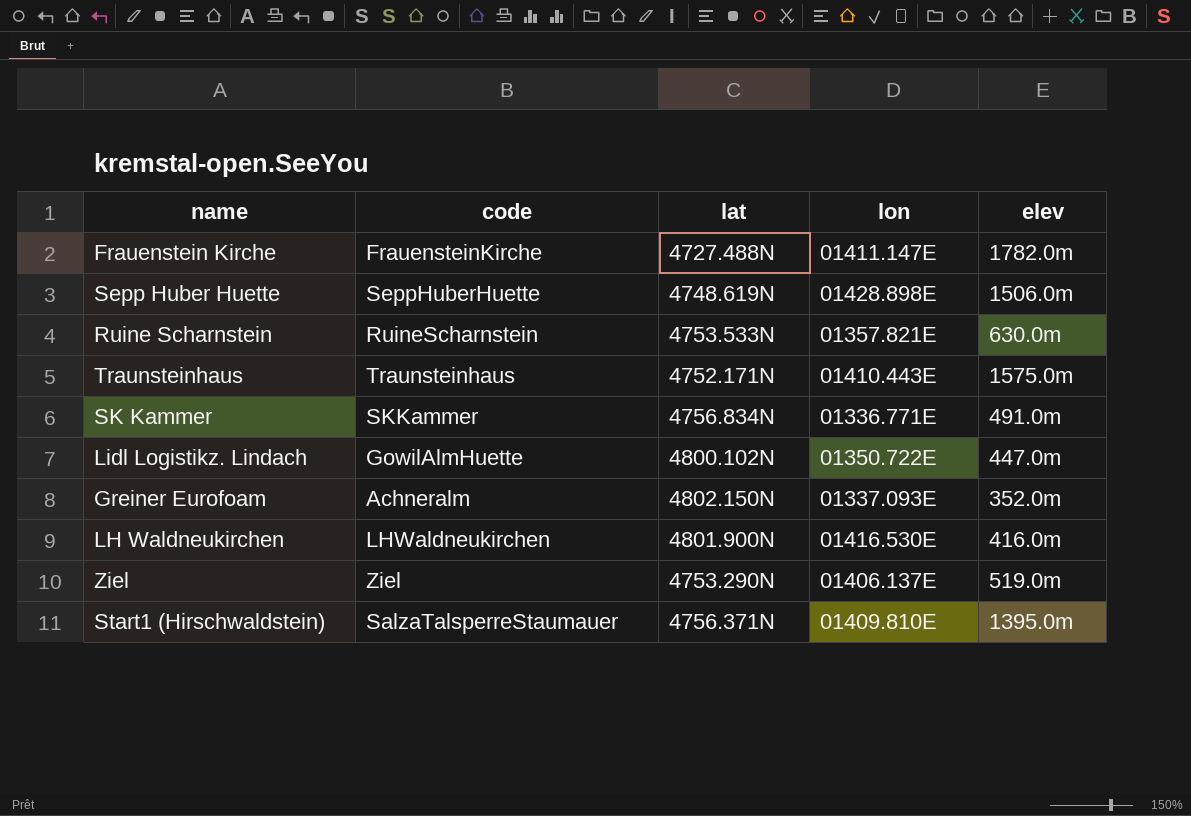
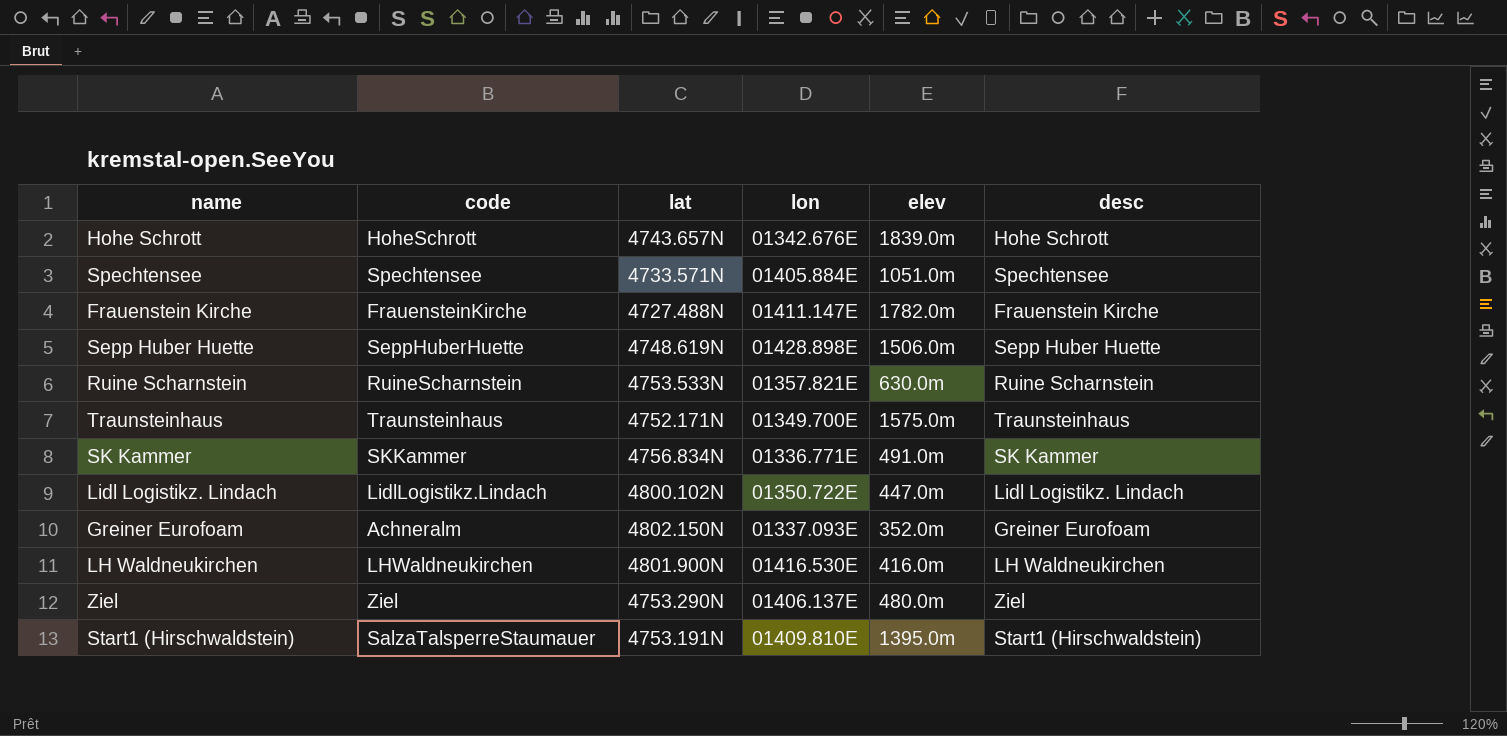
column desc | position: none -> 6
row Hohe Schrott: none -> HoheSchrott | 4743.657N | 01342.676E | 1839.0m | Hohe Schrott
row Spechtensee: none -> Spechtensee | 4733.571N | 01405.884E | 1051.0m | Spechtensee
Traunsteinhaus | lon: 01410.443E -> 01349.700E
Lidl Logistikz. Lindach | code: GowilAlmHuette -> LidlLogistikz.Lindach
Ziel | elev: 519.0m -> 480.0m
Start1 (Hirschwaldstein) | lat: 4756.371N -> 4753.191N

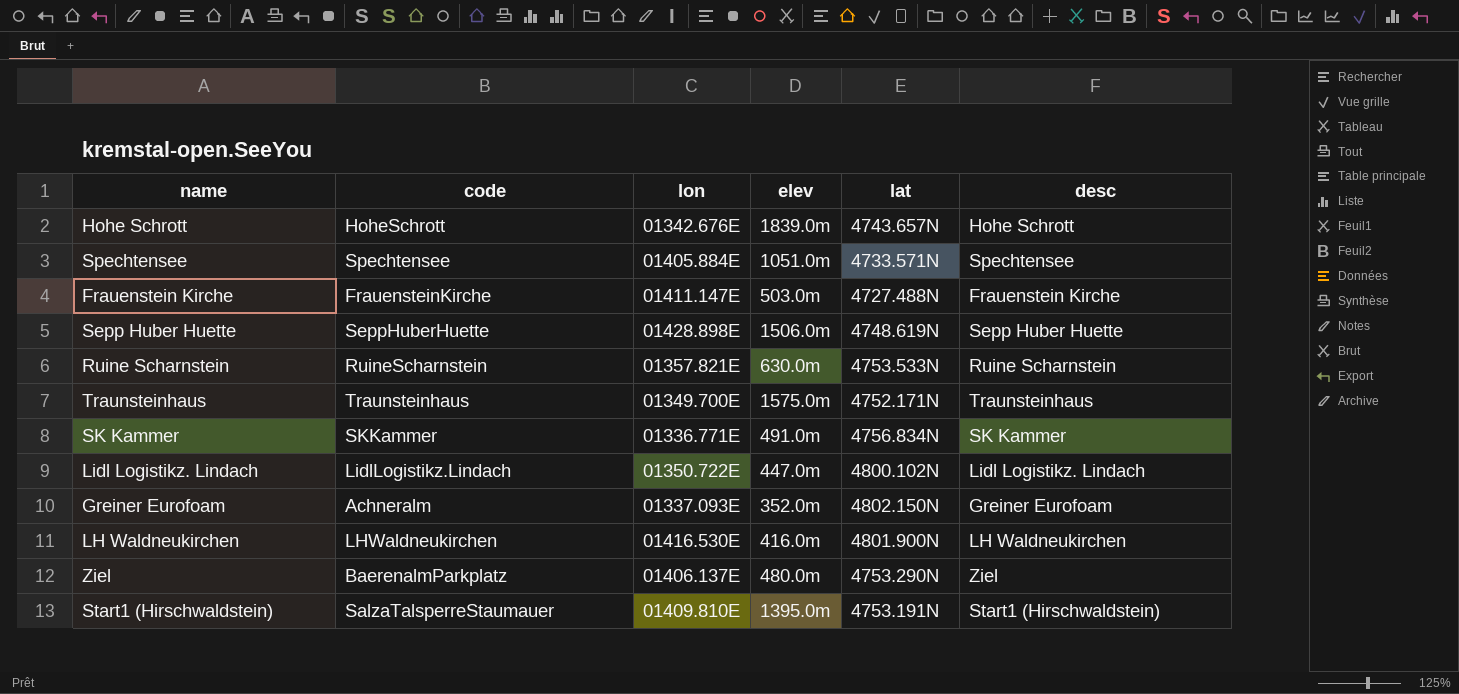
column lat | position: 3 -> 5
Frauenstein Kirche | elev: 1782.0m -> 503.0m
Ziel | code: Ziel -> BaerenalmParkplatz

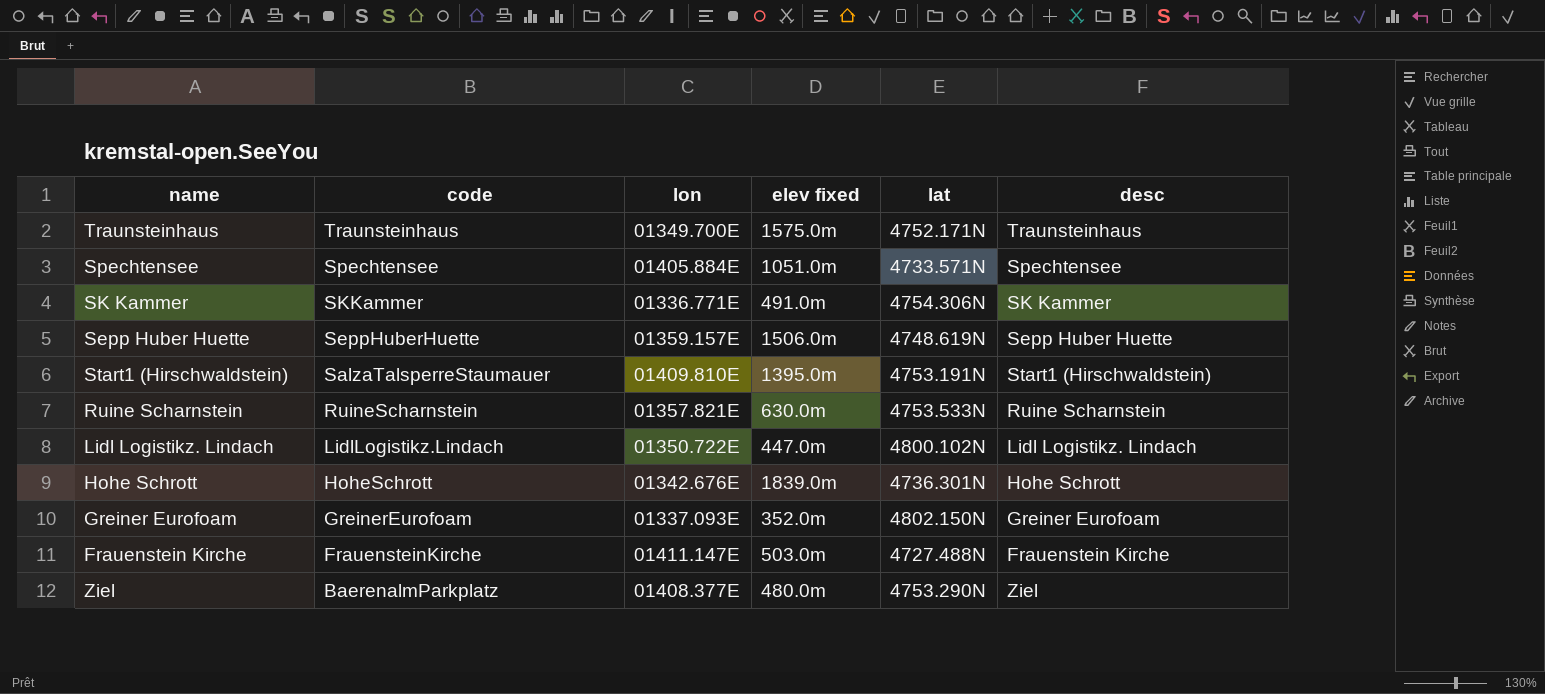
row order: none -> code descending
column name: elev -> elev fixed
row LH Waldneukirchen: LHWaldneukirchen | 01416.530E | 416.0m | 4801.900N | LH Waldneukirchen -> none
SK Kammer | lat: 4756.834N -> 4754.306N
Sepp Huber Huette | lon: 01428.898E -> 01359.157E
Hohe Schrott | lat: 4743.657N -> 4736.301N
Greiner Eurofoam | code: Achneralm -> GreinerEurofoam
Ziel | lon: 01406.137E -> 01408.377E

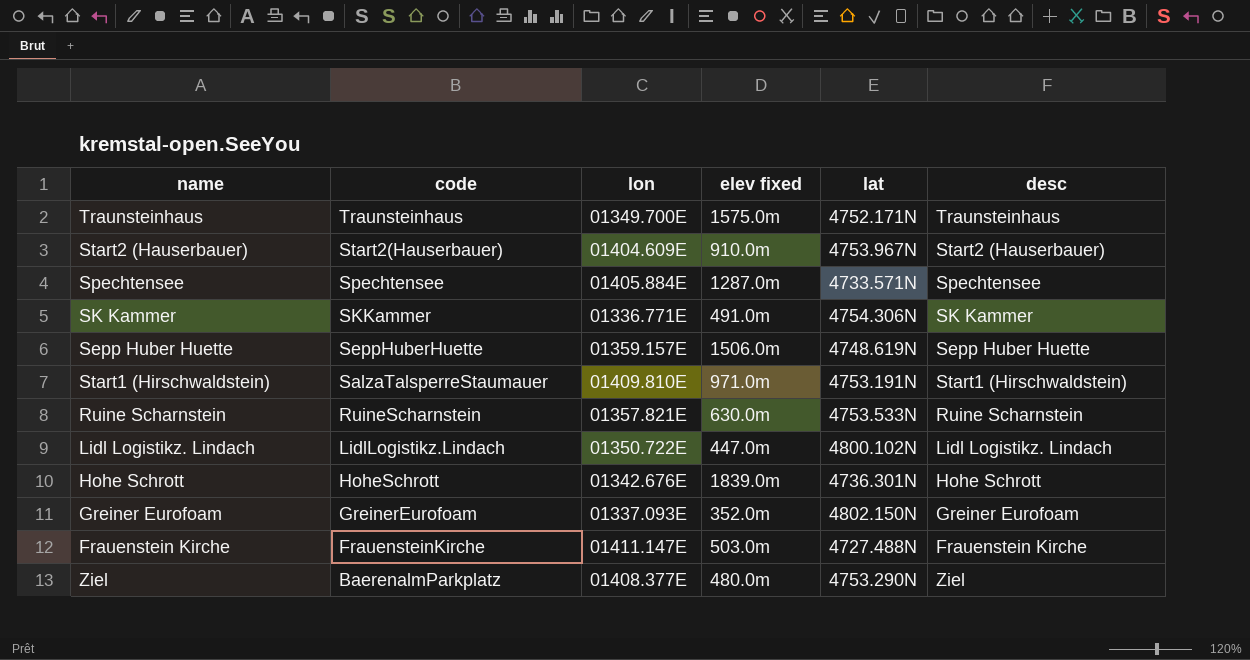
row Start2 (Hauserbauer): none -> Start2(Hauserbauer) | 01404.609E | 910.0m | 4753.967N | Start2 (Hauserbauer)
Spechtensee | elev fixed: 1051.0m -> 1287.0m
Start1 (Hirschwaldstein) | elev fixed: 1395.0m -> 971.0m

